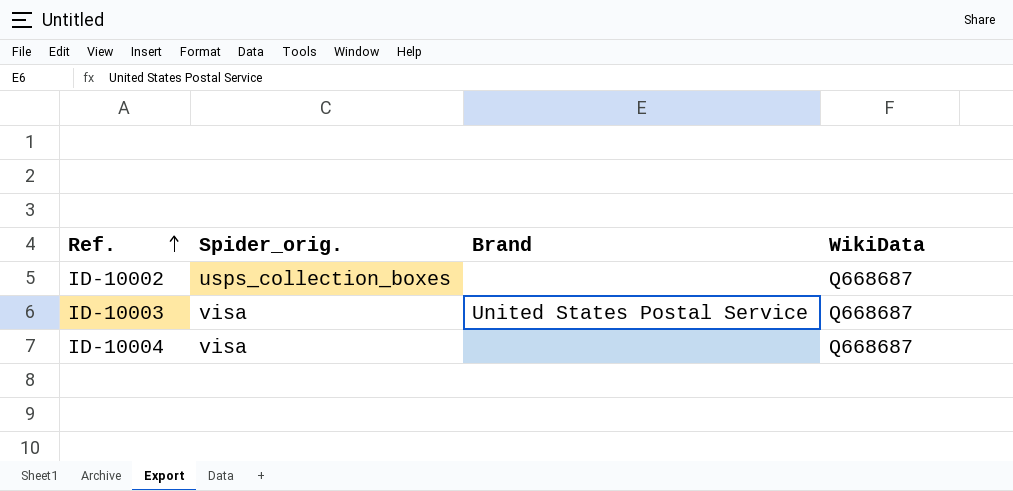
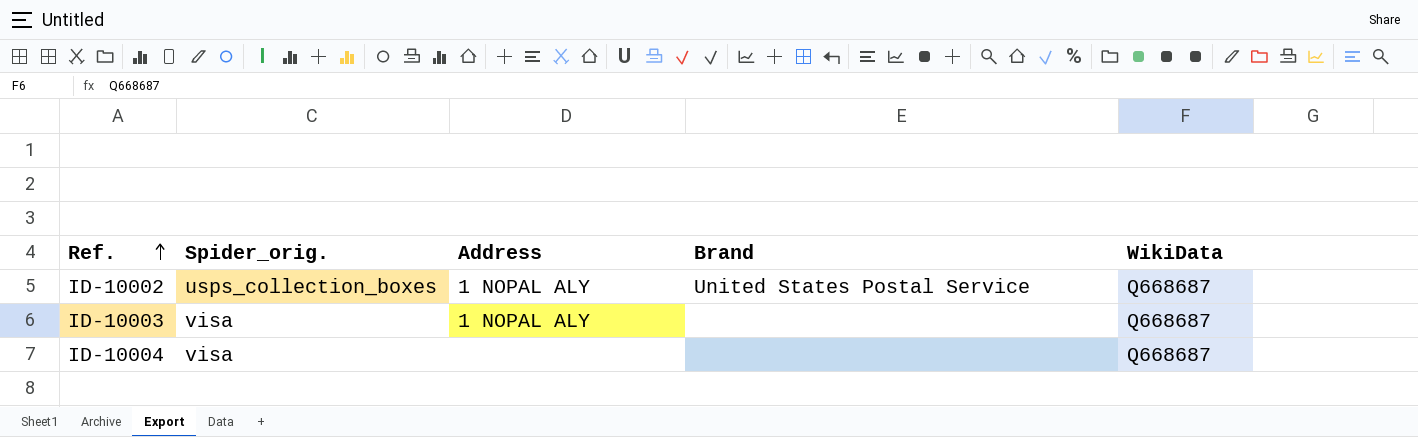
column Address | position: none -> 3
ID-10002 | Brand: none -> United States Postal Service
ID-10003 | Brand: United States Postal Service -> none

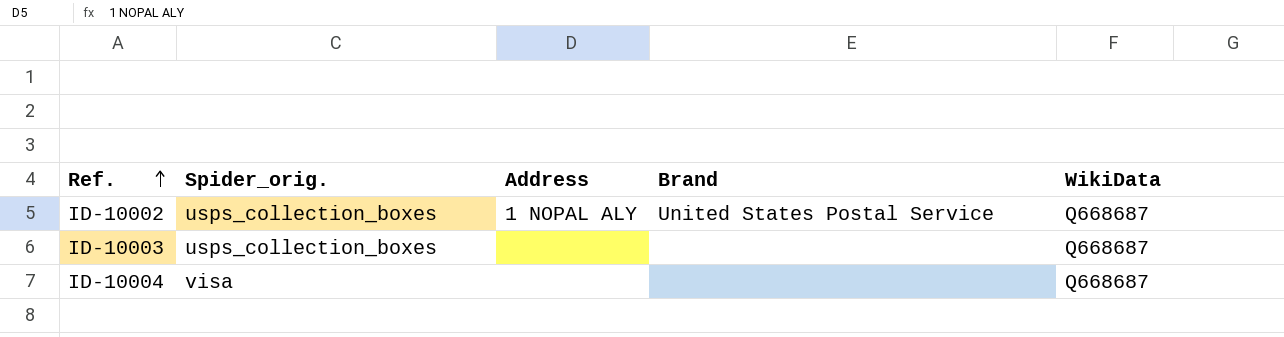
ID-10003 | Spider_orig.: visa -> usps_collection_boxes
ID-10003 | Address: 1 NOPAL ALY -> none

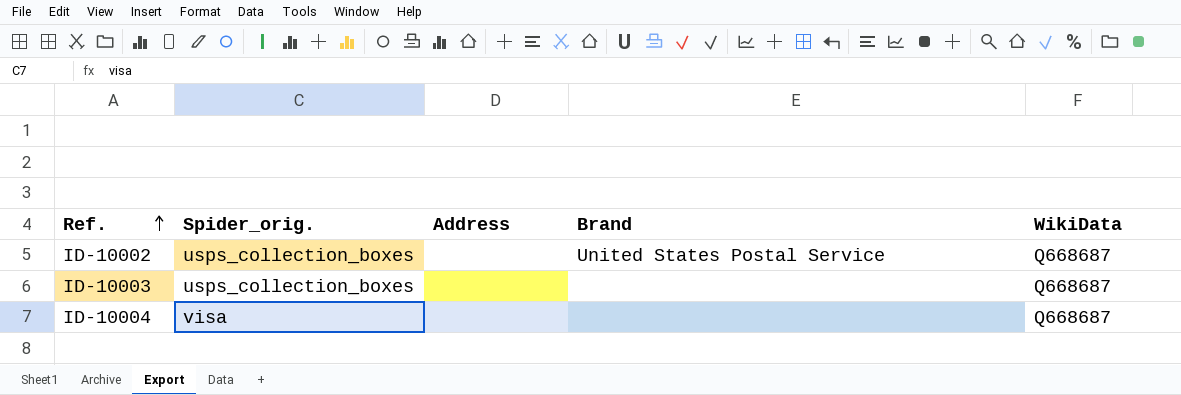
ID-10002 | Address: 1 NOPAL ALY -> none

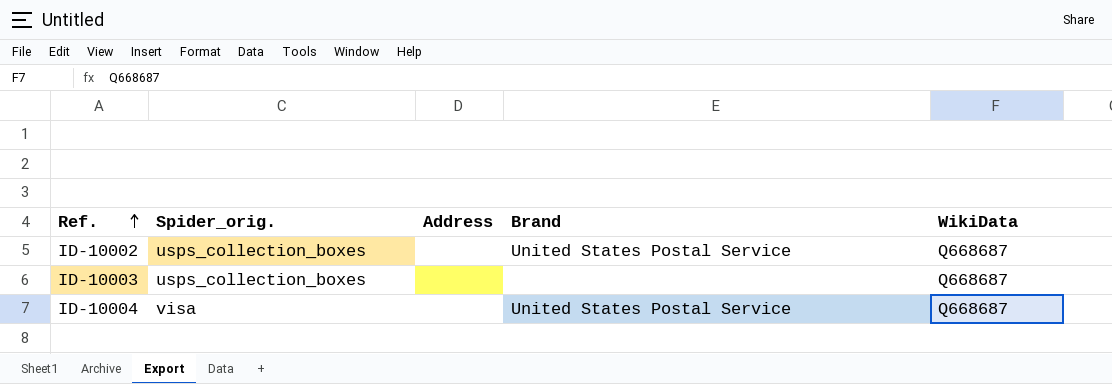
ID-10004 | Brand: none -> United States Postal Service

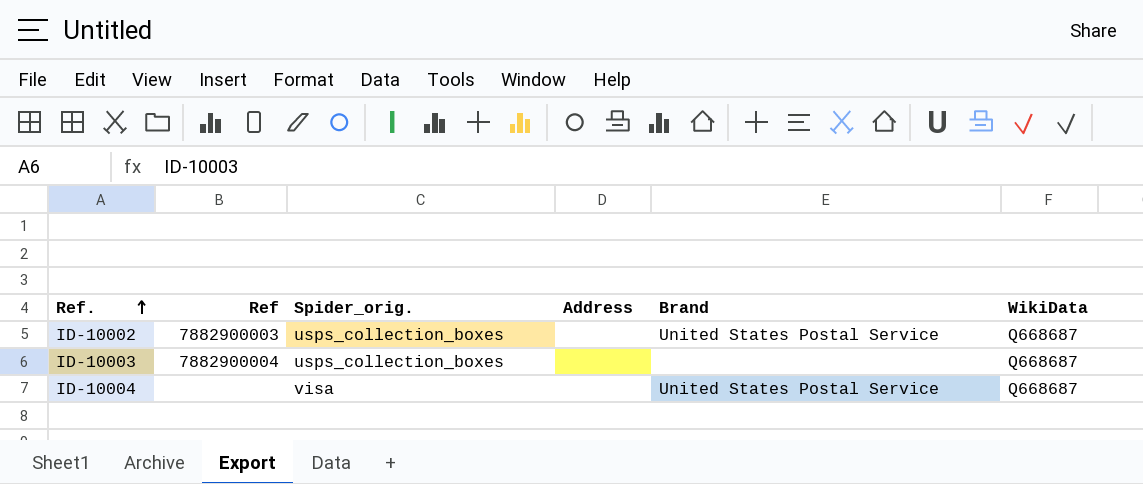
column Ref | position: none -> 2

